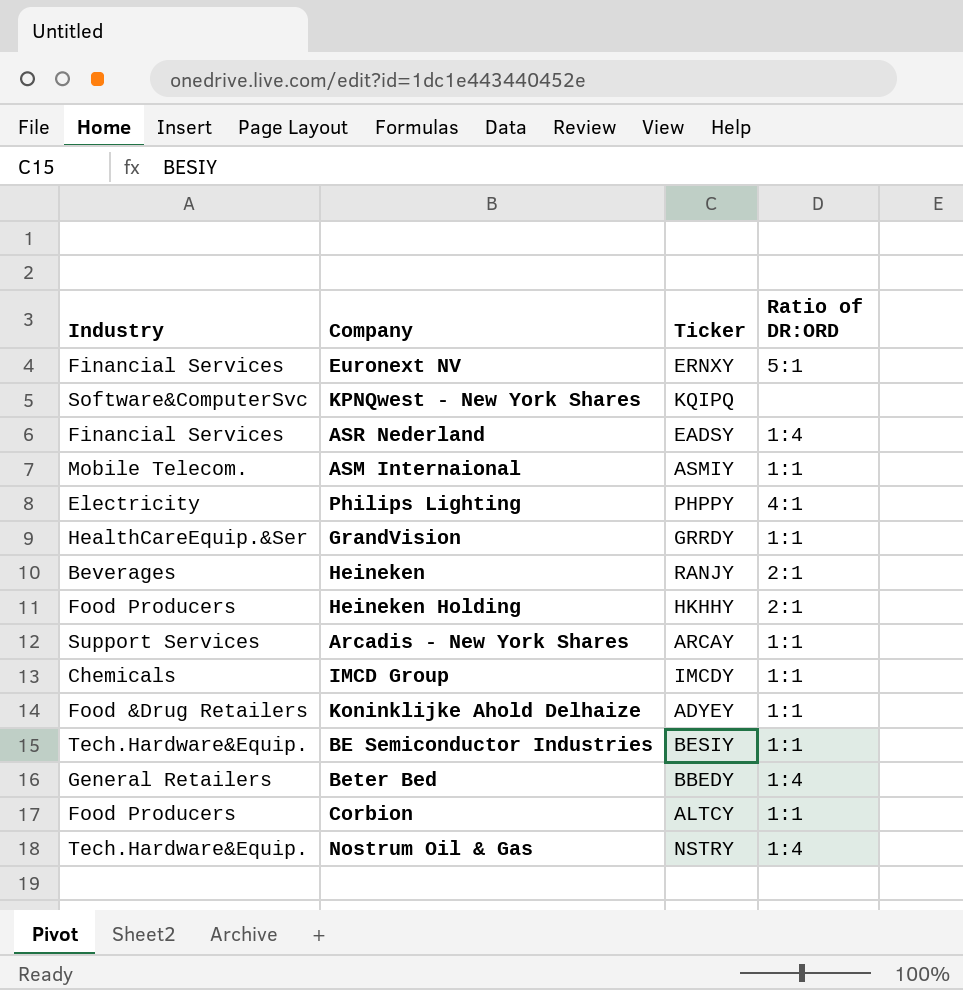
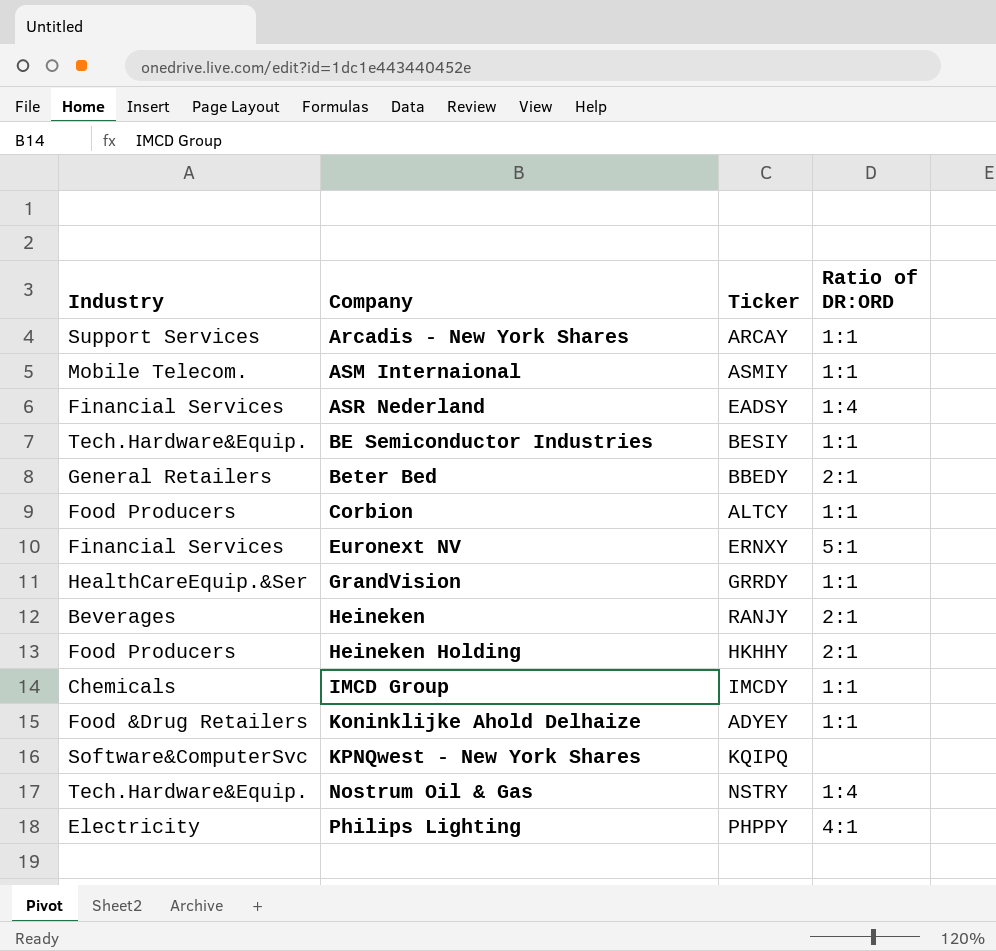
row order: none -> Company ascending
Beter Bed | Ratio of DR:ORD: 1:4 -> 2:1

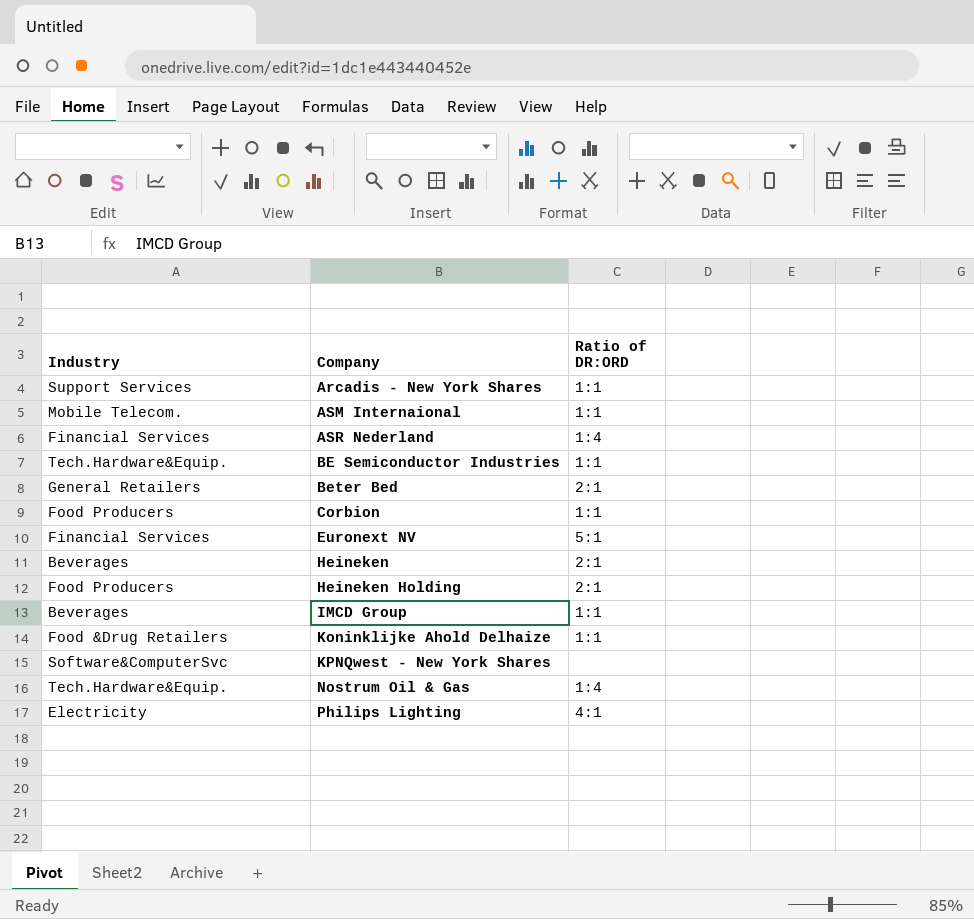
column Ticker | position: 3 -> none
row GrandVision: HealthCareEquip.&Ser | GRRDY | 1:1 -> none
IMCD Group | Industry: Chemicals -> Beverages

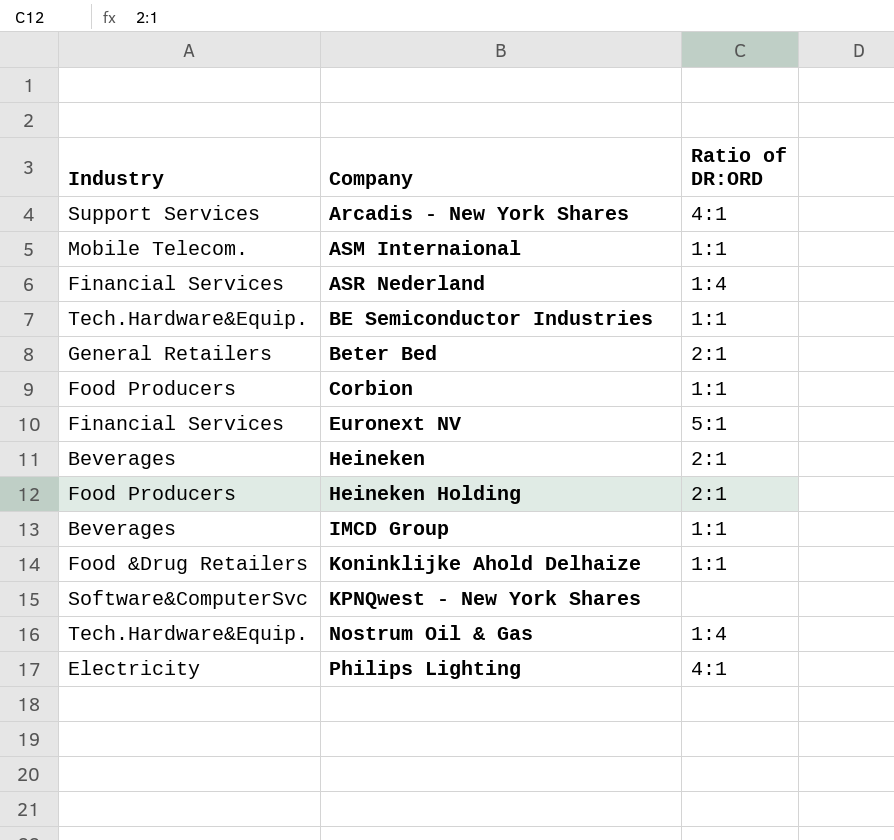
Arcadis - New York Shares | Ratio of DR:ORD: 1:1 -> 4:1

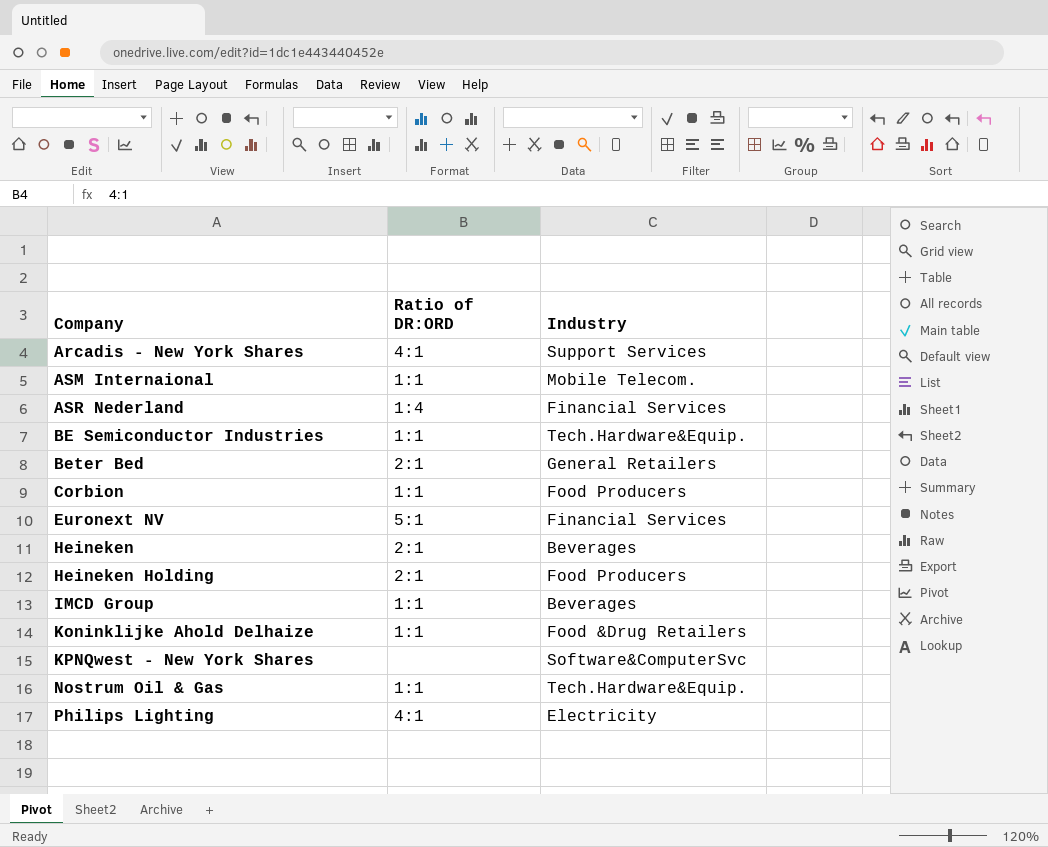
column Industry | position: 1 -> 3
Nostrum Oil & Gas | Ratio of DR:ORD: 1:4 -> 1:1

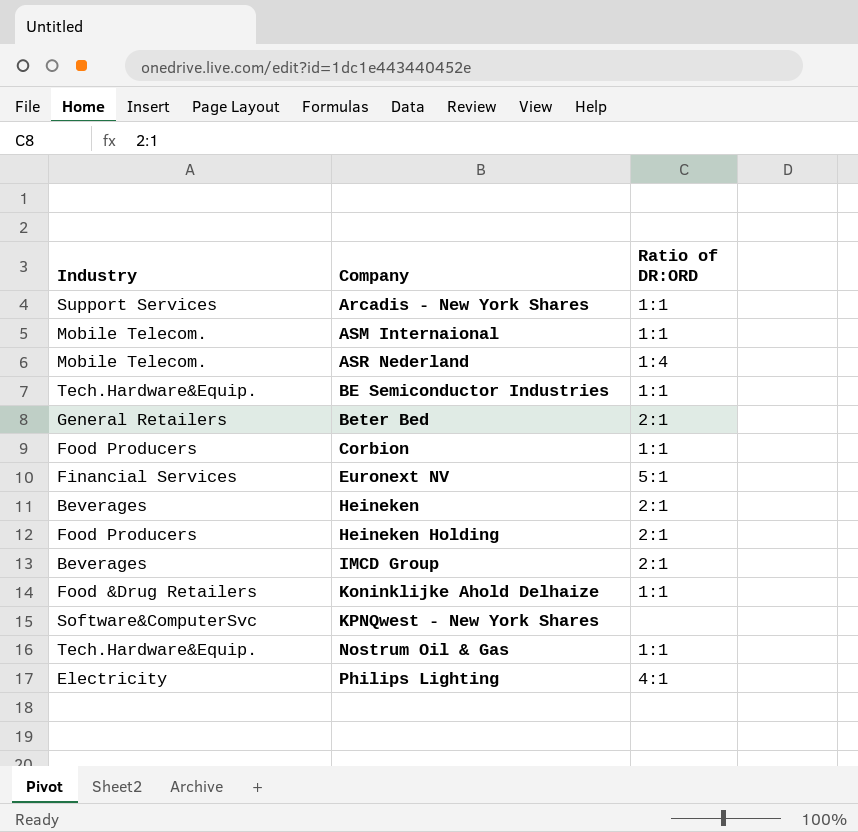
column Industry | position: 3 -> 1
Arcadis - New York Shares | Ratio of DR:ORD: 4:1 -> 1:1
ASR Nederland | Industry: Financial Services -> Mobile Telecom.
IMCD Group | Ratio of DR:ORD: 1:1 -> 2:1

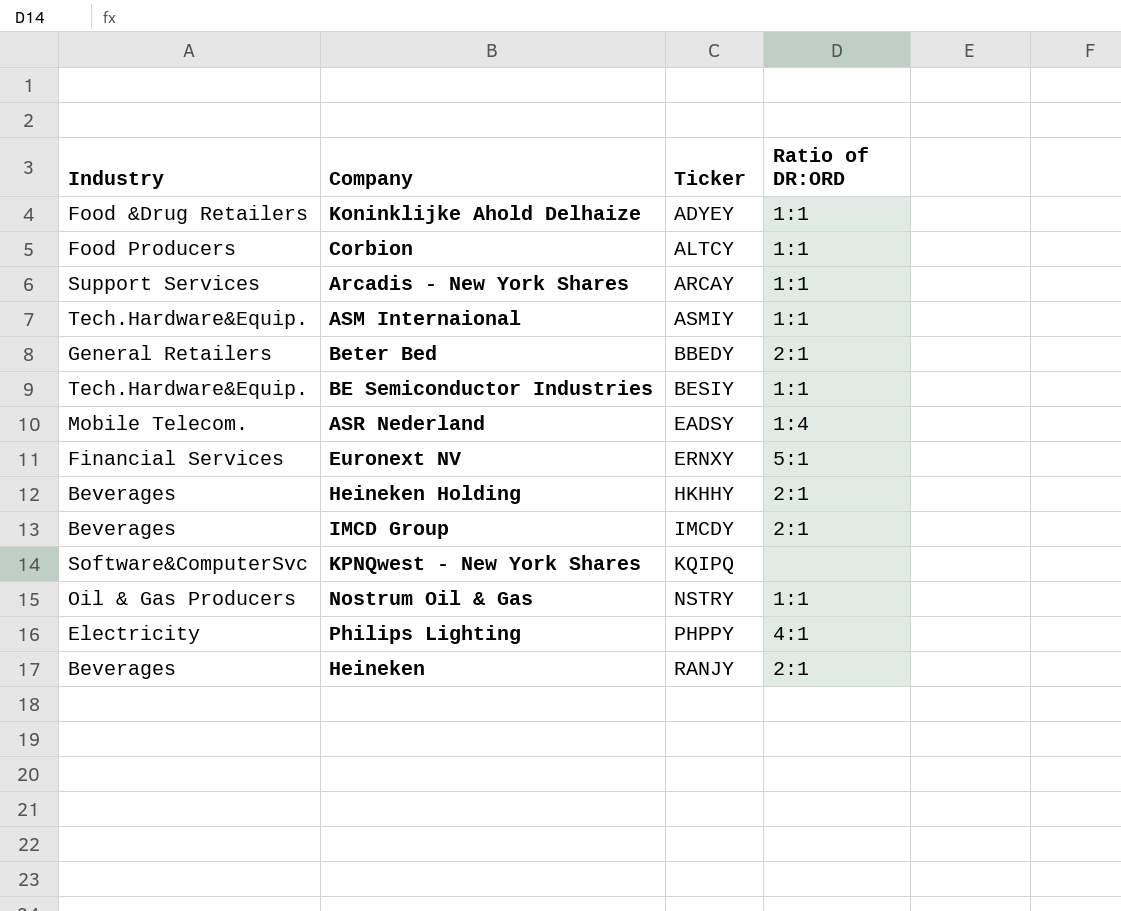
row order: Company ascending -> Ticker ascending
column Ticker | position: none -> 3
ASM Internaional | Industry: Mobile Telecom. -> Tech.Hardware&Equip.
Heineken Holding | Industry: Food Producers -> Beverages
Nostrum Oil & Gas | Industry: Tech.Hardware&Equip. -> Oil & Gas Producers

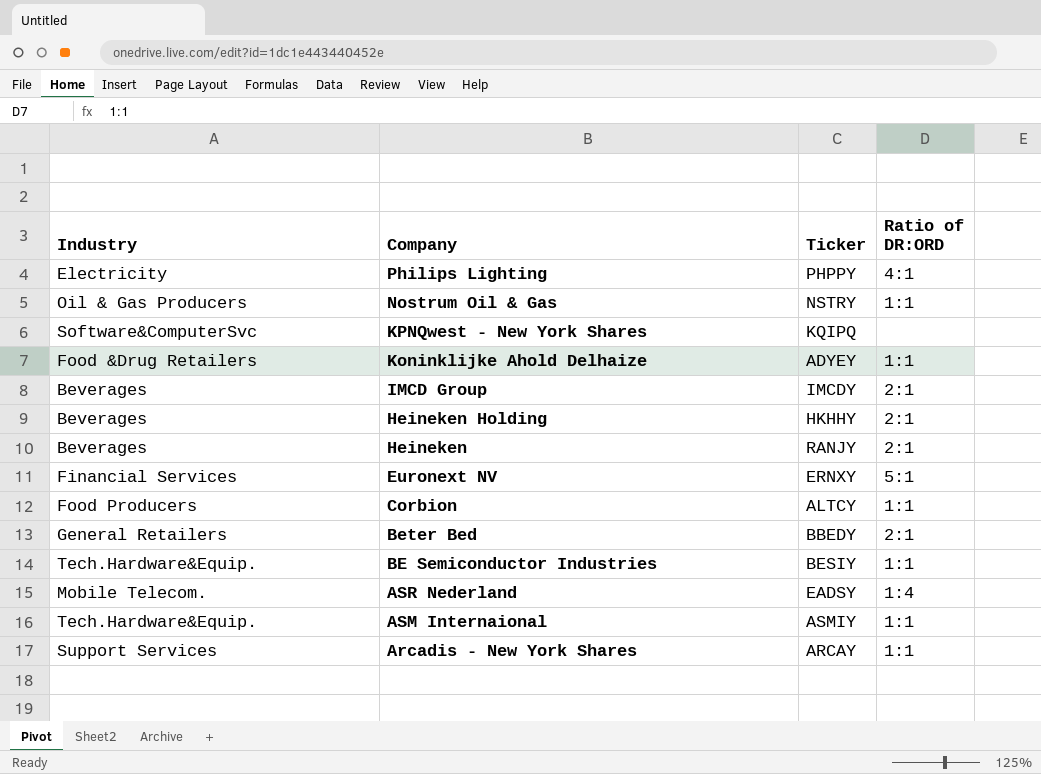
row order: Ticker ascending -> Company descending

